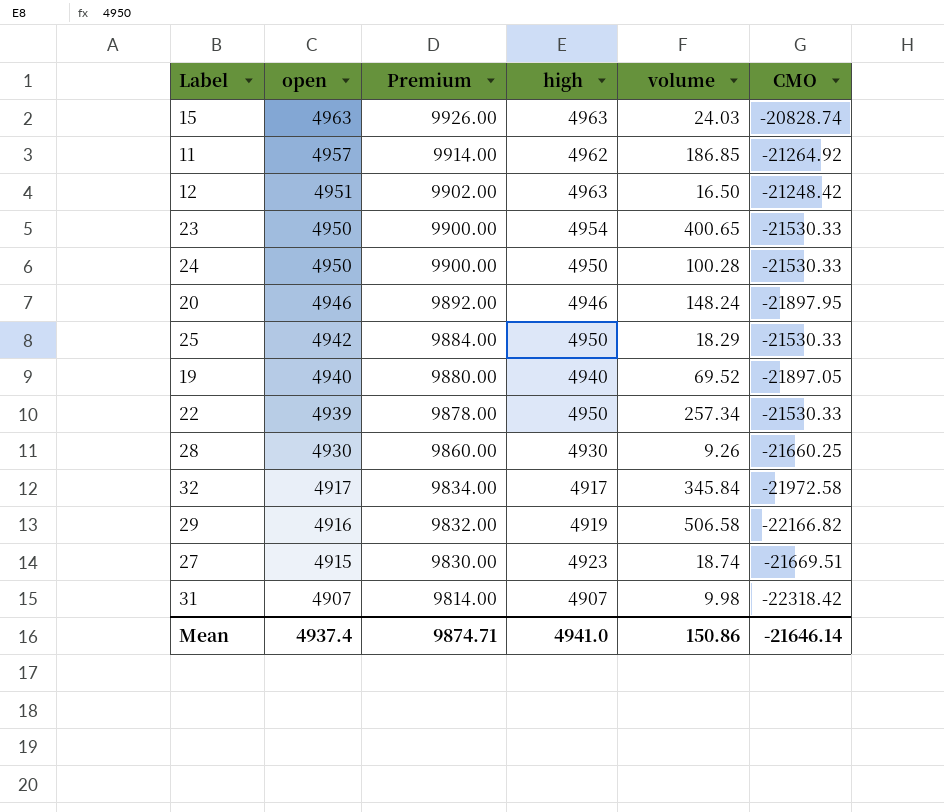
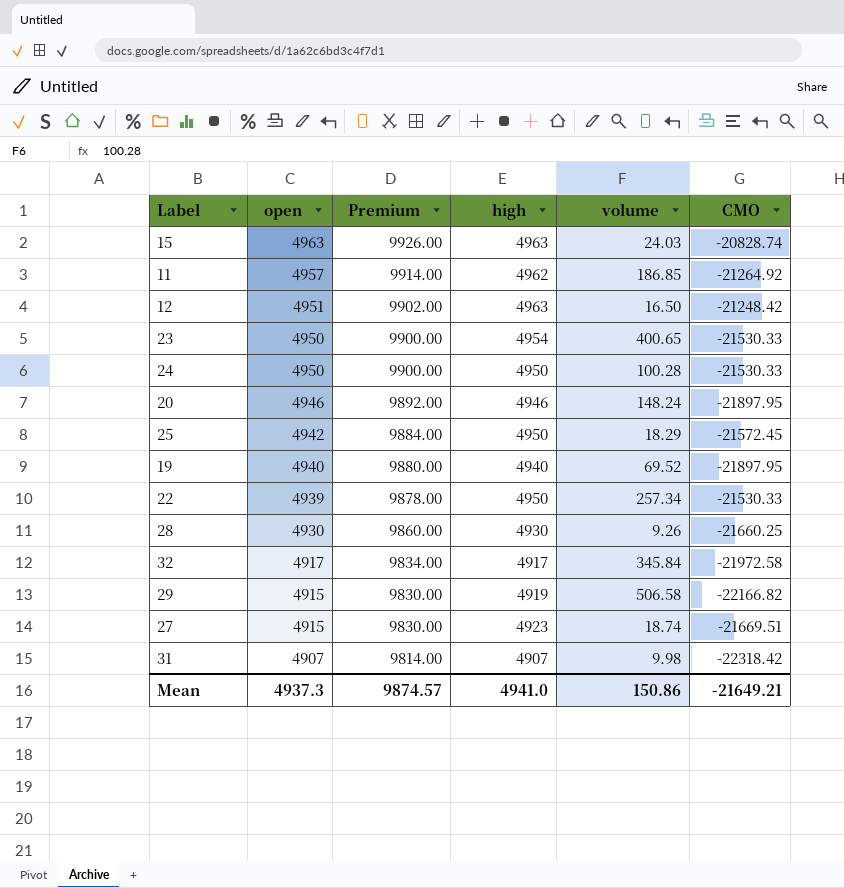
25 | CMO: -21530.33 -> -21572.45
19 | CMO: -21897.05 -> -21897.95
29 | open: 4916 -> 4915
29 | Premium: 9832.00 -> 9830.00
Mean | open: 4937.4 -> 4937.3
Mean | Premium: 9874.71 -> 9874.57
Mean | CMO: -21646.14 -> -21649.21

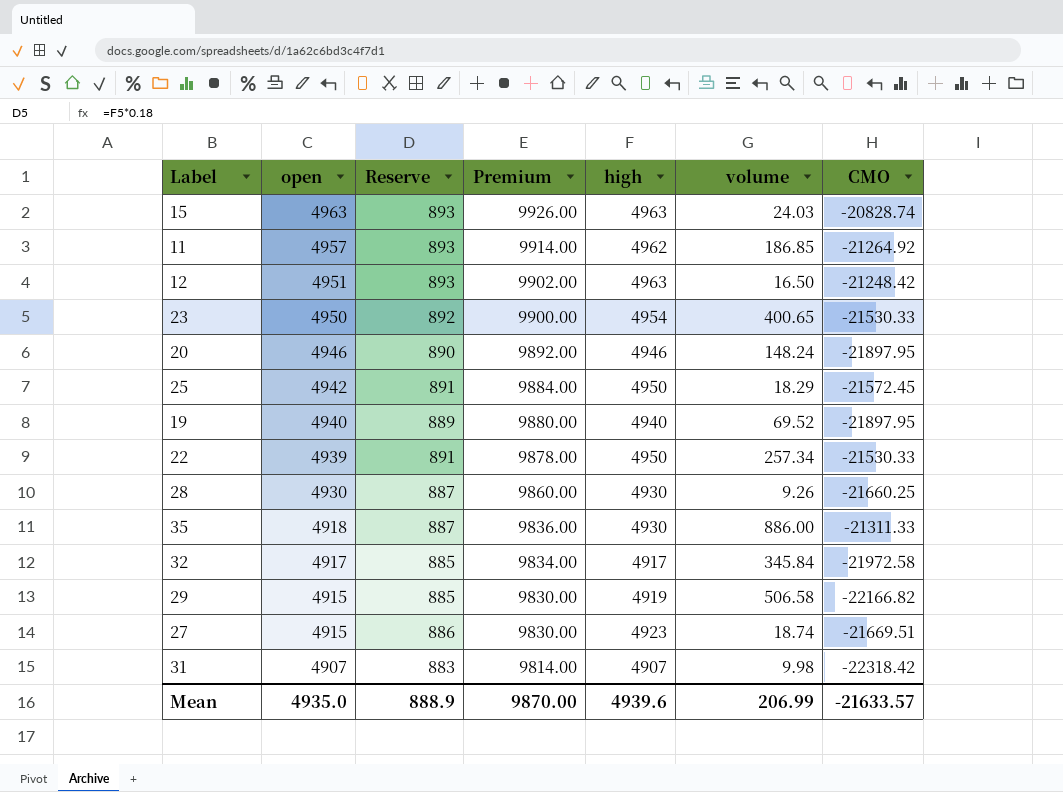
column Reserve | formula: none -> [high] * 0.18
row 24: 4950 | 9900.00 | 4950 | 100.28 | -21530.33 -> none
row 35: none -> 4918 | 887 | 9836.00 | 4930 | 886.00 | -21311.33
Mean | open: 4937.3 -> 4935.0
Mean | Premium: 9874.57 -> 9870.00
Mean | high: 4941.0 -> 4939.6
Mean | volume: 150.86 -> 206.99
Mean | CMO: -21649.21 -> -21633.57

